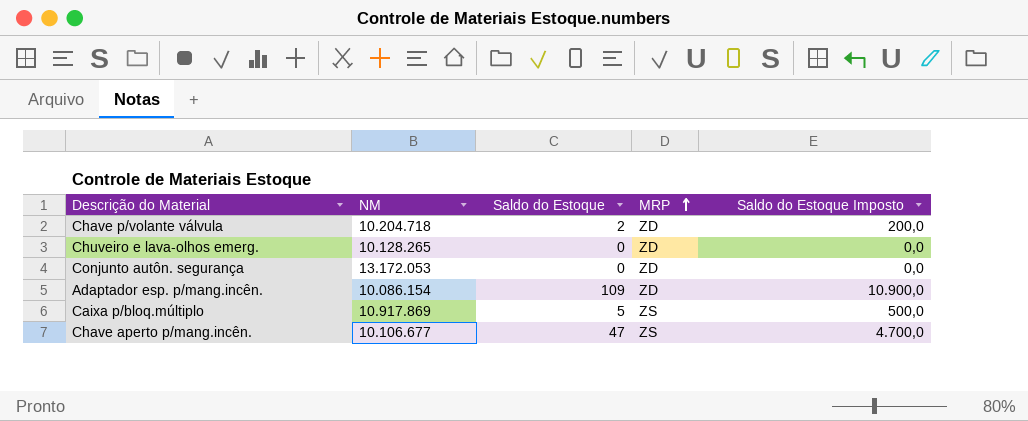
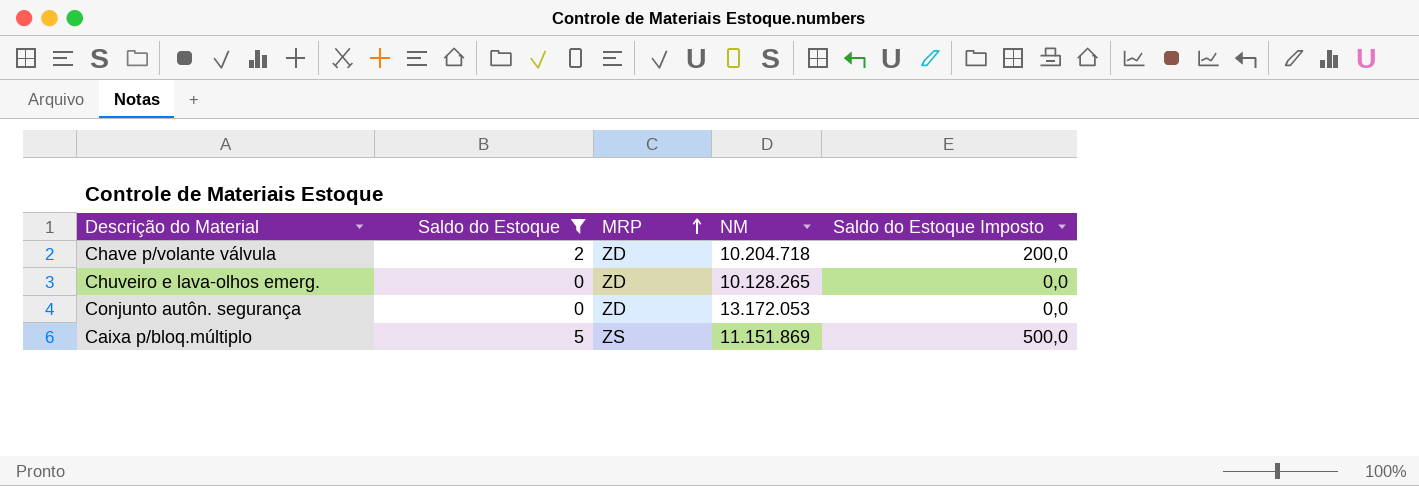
filter: none -> Saldo do Estoque <= 5
column NM | position: 2 -> 4
Caixa p/bloq.múltiplo | NM: 10.917.869 -> 11.151.869

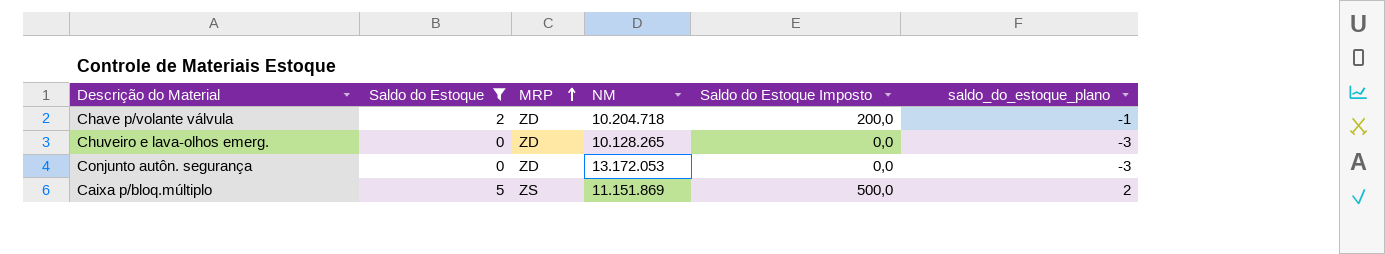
column saldo_do_estoque_plano | formula: none -> [Saldo do Estoque] - 3

